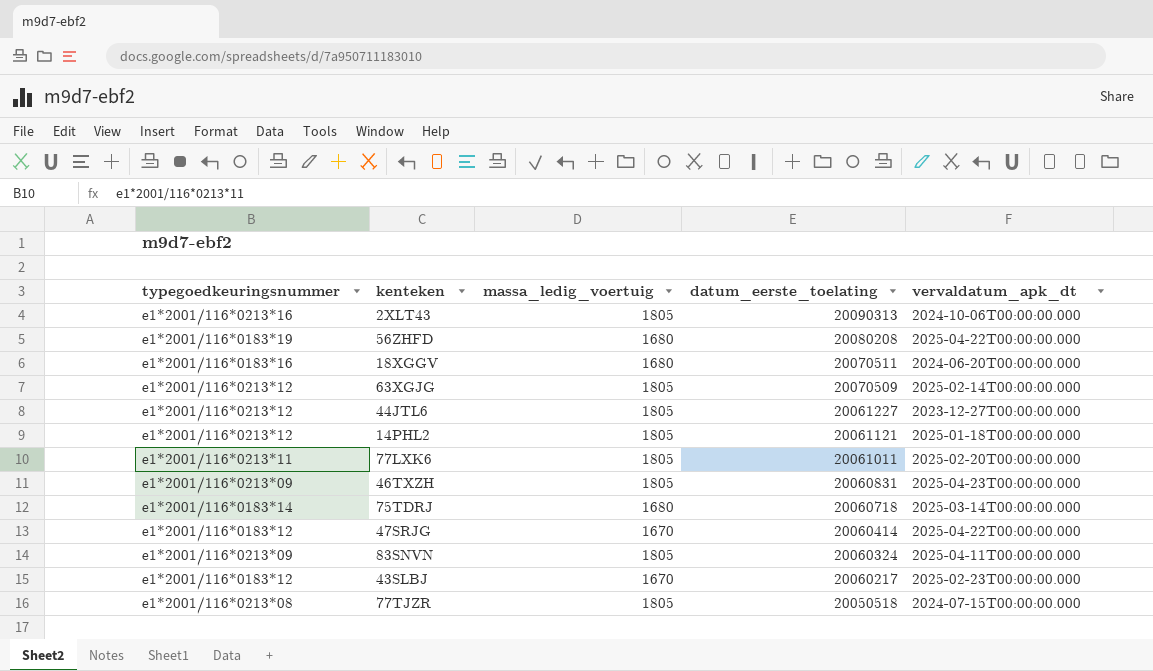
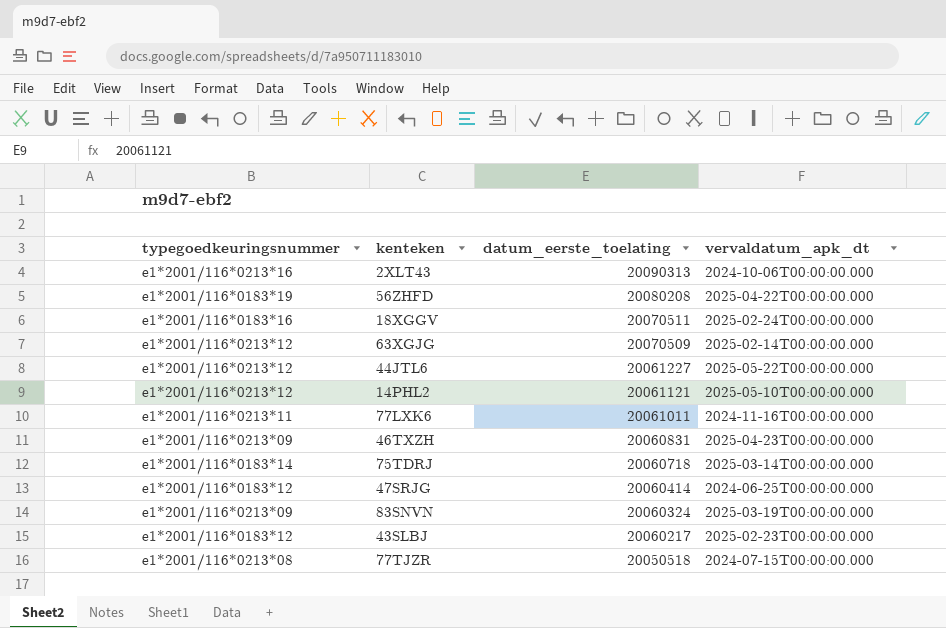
column massa_ledig_voertuig | position: 3 -> none
18XGGV | vervaldatum_apk_dt: 2024-06-20T00:00:00.000 -> 2025-02-24T00:00:00.000
44JTL6 | vervaldatum_apk_dt: 2023-12-27T00:00:00.000 -> 2025-05-22T00:00:00.000
14PHL2 | vervaldatum_apk_dt: 2025-01-18T00:00:00.000 -> 2025-05-10T00:00:00.000
77LXK6 | vervaldatum_apk_dt: 2025-02-20T00:00:00.000 -> 2024-11-16T00:00:00.000
47SRJG | vervaldatum_apk_dt: 2025-04-22T00:00:00.000 -> 2024-06-25T00:00:00.000
83SNVN | vervaldatum_apk_dt: 2025-04-11T00:00:00.000 -> 2025-03-19T00:00:00.000

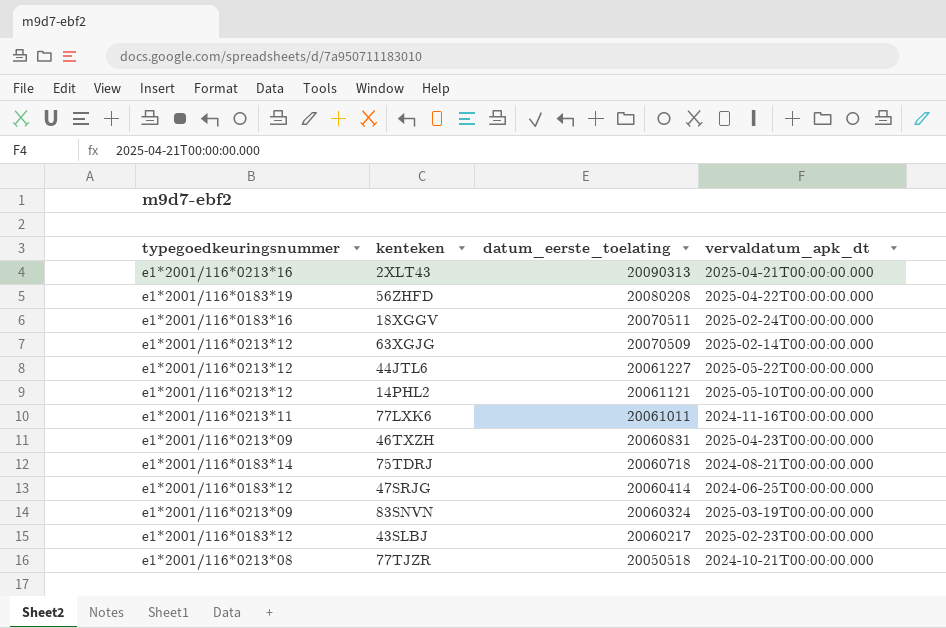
2XLT43 | vervaldatum_apk_dt: 2024-10-06T00:00:00.000 -> 2025-04-21T00:00:00.000
75TDRJ | vervaldatum_apk_dt: 2025-03-14T00:00:00.000 -> 2024-08-21T00:00:00.000
77TJZR | vervaldatum_apk_dt: 2024-07-15T00:00:00.000 -> 2024-10-21T00:00:00.000

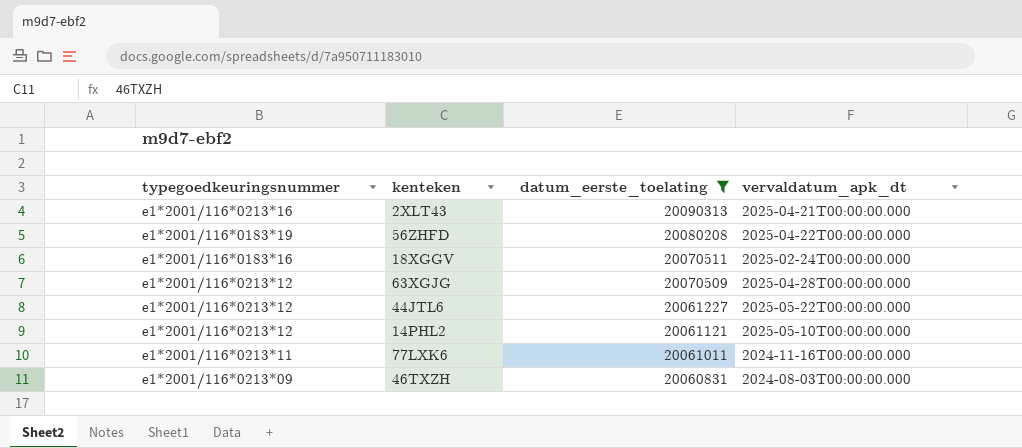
filter: none -> datum_eerste_toelating >= 20060831
63XGJG | vervaldatum_apk_dt: 2025-02-14T00:00:00.000 -> 2025-04-28T00:00:00.000
46TXZH | vervaldatum_apk_dt: 2025-04-23T00:00:00.000 -> 2024-08-03T00:00:00.000

